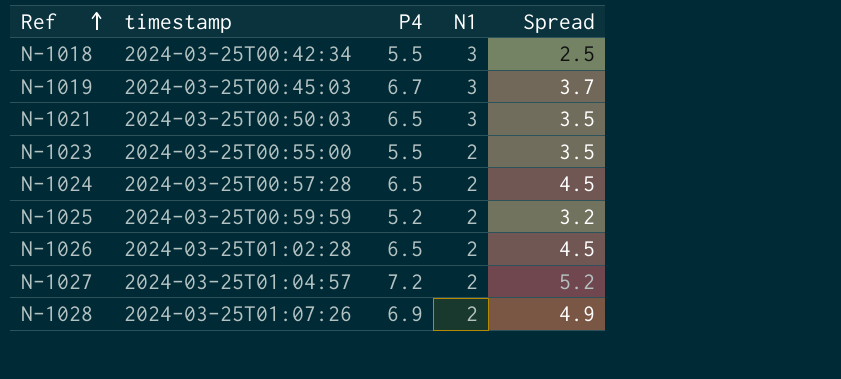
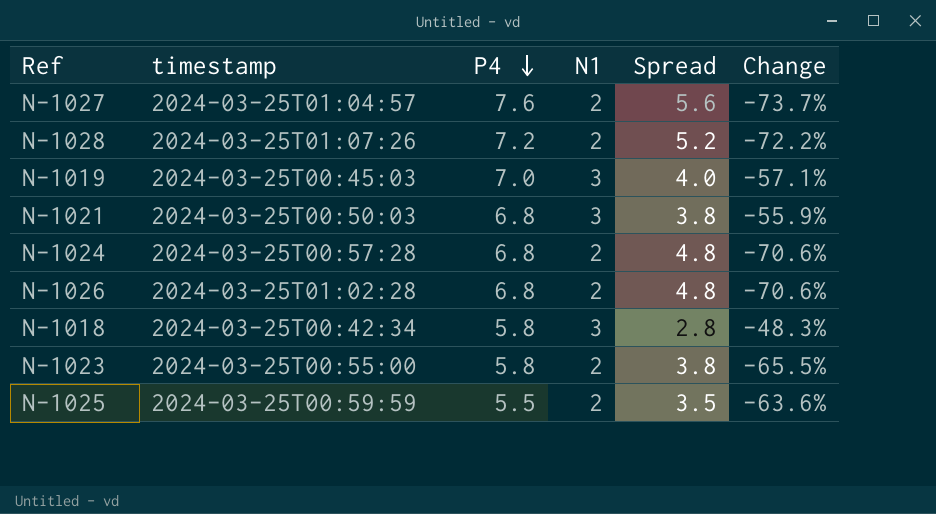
row order: Ref ascending -> P4 descending
column Change | formula: none -> ([N1] - [P4]) / [P4]
N-1027 | P4: 7.2 -> 7.6
N-1027 | Spread: 5.2 -> 5.6
N-1028 | P4: 6.9 -> 7.2
N-1028 | Spread: 4.9 -> 5.2
N-1019 | P4: 6.7 -> 7.0
N-1019 | Spread: 3.7 -> 4.0
N-1021 | P4: 6.5 -> 6.8
N-1021 | Spread: 3.5 -> 3.8
N-1024 | P4: 6.5 -> 6.8
N-1024 | Spread: 4.5 -> 4.8
N-1026 | P4: 6.5 -> 6.8
N-1026 | Spread: 4.5 -> 4.8
N-1018 | P4: 5.5 -> 5.8
N-1018 | Spread: 2.5 -> 2.8
N-1023 | P4: 5.5 -> 5.8
N-1023 | Spread: 3.5 -> 3.8
N-1025 | P4: 5.2 -> 5.5
N-1025 | Spread: 3.2 -> 3.5

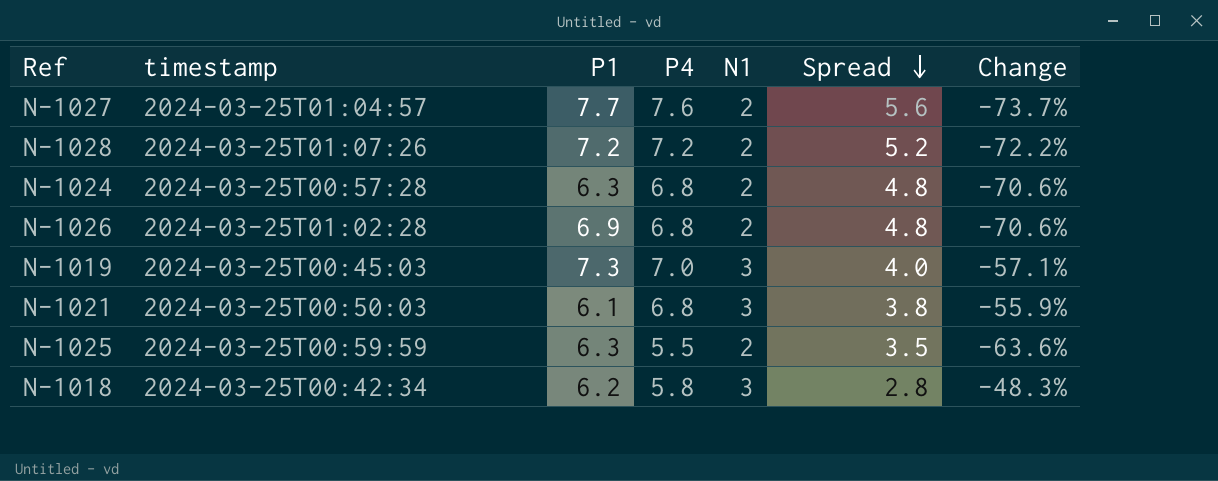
row order: P4 descending -> Spread descending
column P1 | position: none -> 3
row N-1023: 2024-03-25T00:55:00 | 5.8 | 2 | 3.8 | -65.5% -> none

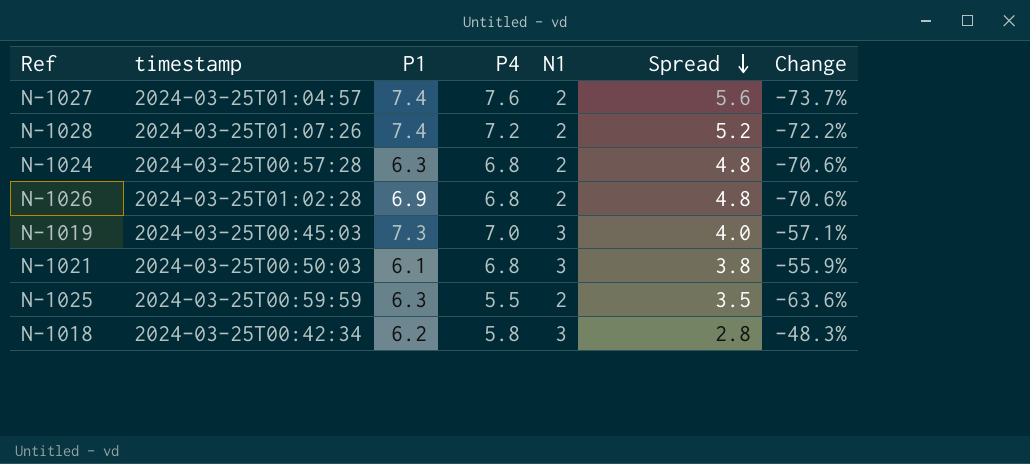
N-1027 | P1: 7.7 -> 7.4
N-1028 | P1: 7.2 -> 7.4

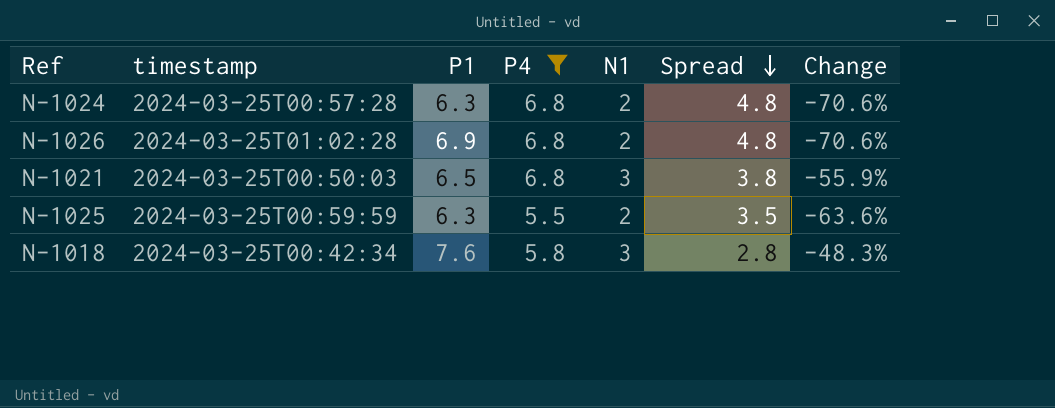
filter: none -> P4 <= 6.8
N-1021 | P1: 6.1 -> 6.5
N-1018 | P1: 6.2 -> 7.6

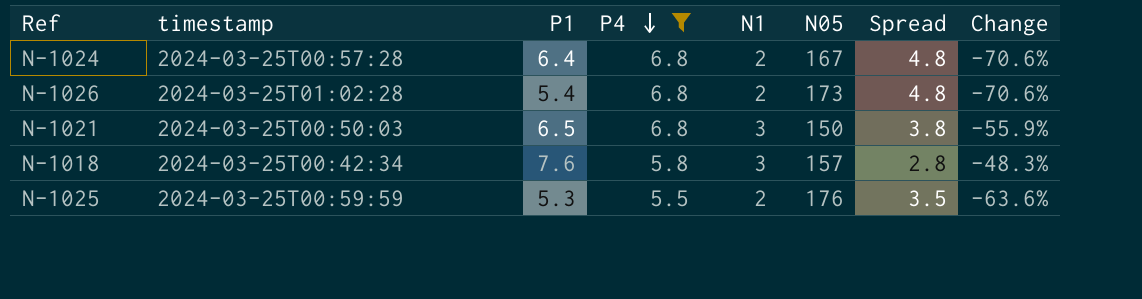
row order: Spread descending -> P4 descending
column N05 | position: none -> 6
N-1024 | P1: 6.3 -> 6.4
N-1026 | P1: 6.9 -> 5.4
N-1025 | P1: 6.3 -> 5.3

